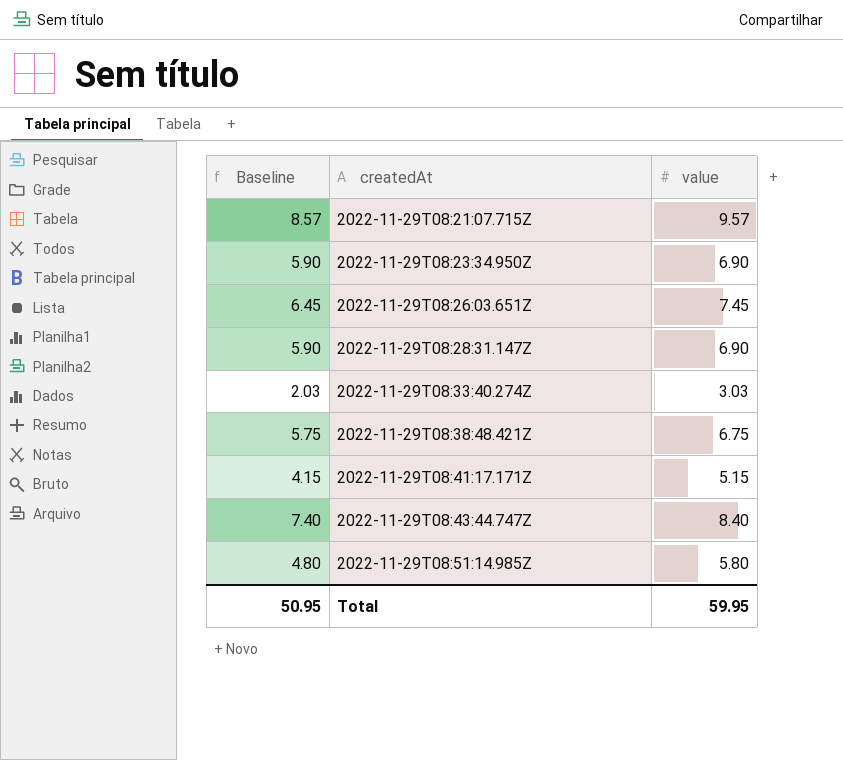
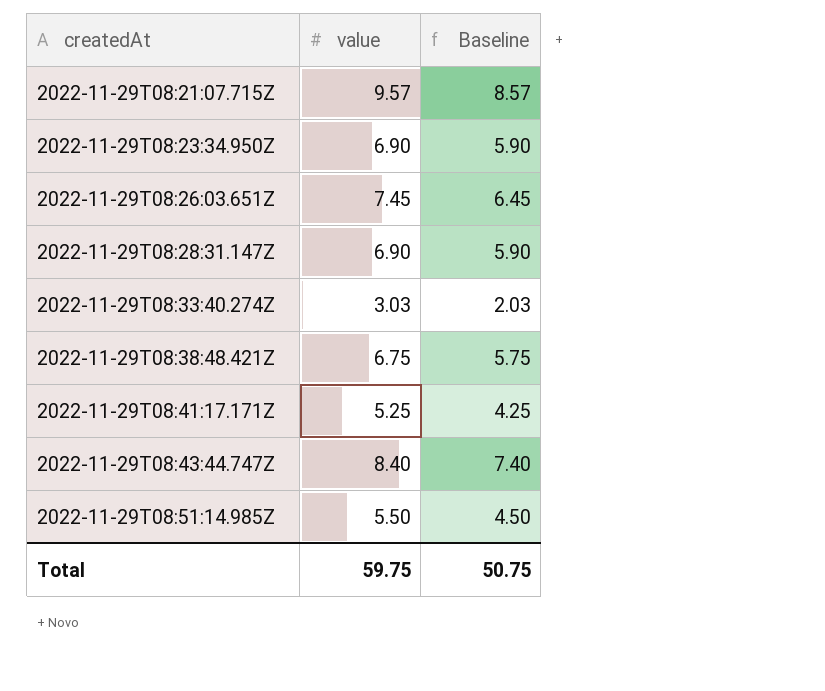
column Baseline | position: 1 -> 3
2022-11-29T08:41:17.171Z | value: 5.15 -> 5.25
2022-11-29T08:41:17.171Z | Baseline: 4.15 -> 4.25
2022-11-29T08:51:14.985Z | value: 5.80 -> 5.50
2022-11-29T08:51:14.985Z | Baseline: 4.80 -> 4.50
Total | value: 59.95 -> 59.75
Total | Baseline: 50.95 -> 50.75

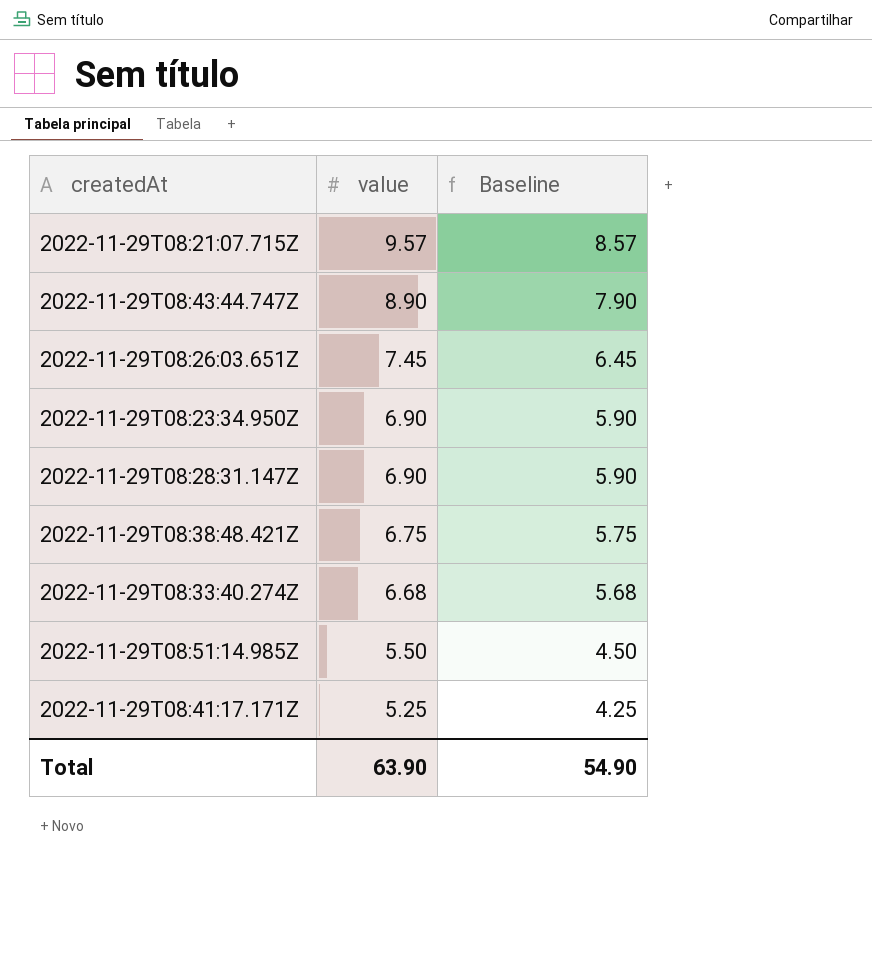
row order: createdAt ascending -> value descending
2022-11-29T08:43:44.747Z | value: 8.40 -> 8.90
2022-11-29T08:43:44.747Z | Baseline: 7.40 -> 7.90
2022-11-29T08:33:40.274Z | value: 3.03 -> 6.68
2022-11-29T08:33:40.274Z | Baseline: 2.03 -> 5.68
Total | value: 59.75 -> 63.90
Total | Baseline: 50.75 -> 54.90

